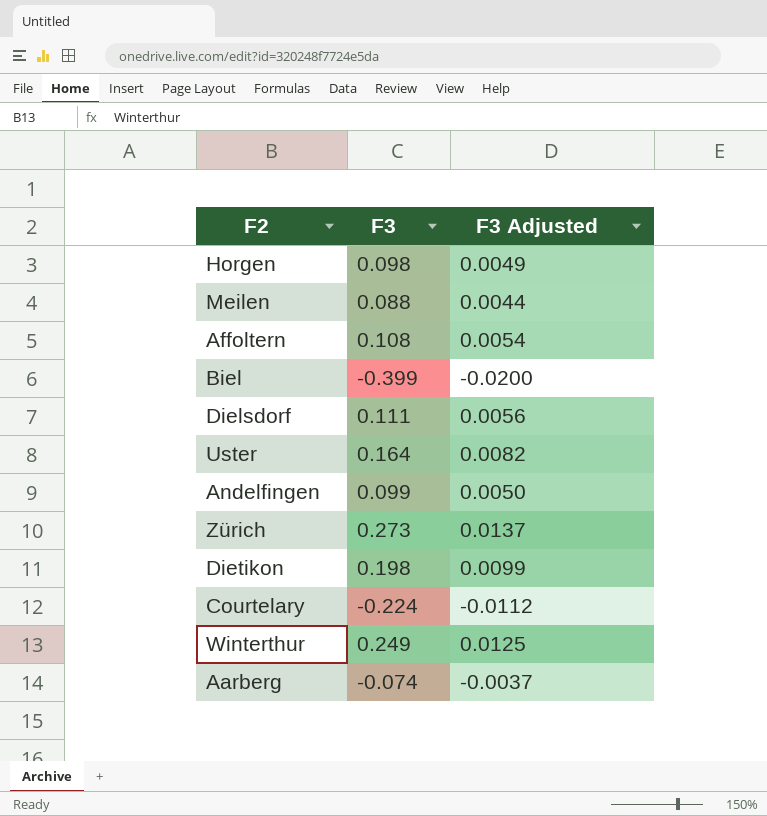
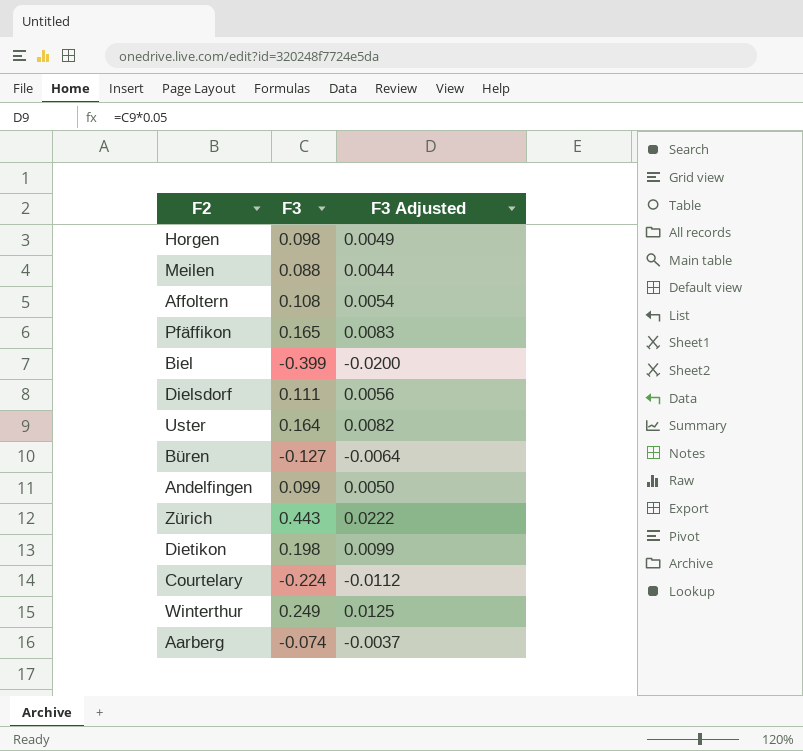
row Pfäffikon: none -> 0.165 | 0.0083
row Büren: none -> -0.127 | -0.0064
Zürich | F3: 0.273 -> 0.443
Zürich | F3 Adjusted: 0.0137 -> 0.0222

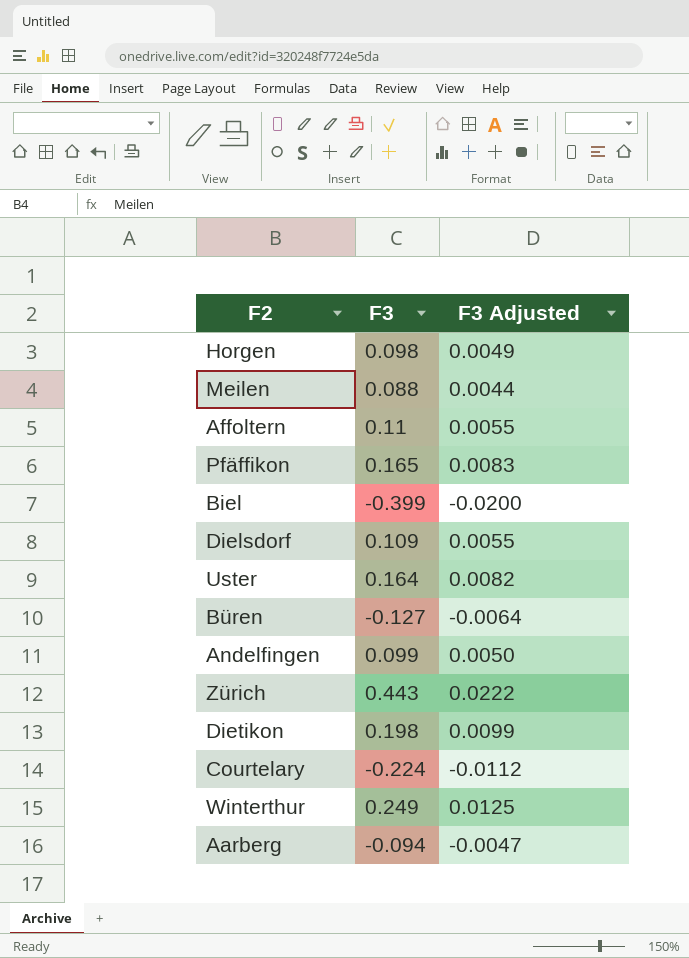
Affoltern | F3: 0.108 -> 0.11
Affoltern | F3 Adjusted: 0.0054 -> 0.0055
Dielsdorf | F3: 0.111 -> 0.109
Dielsdorf | F3 Adjusted: 0.0056 -> 0.0055
Aarberg | F3: -0.074 -> -0.094
Aarberg | F3 Adjusted: -0.0037 -> -0.0047

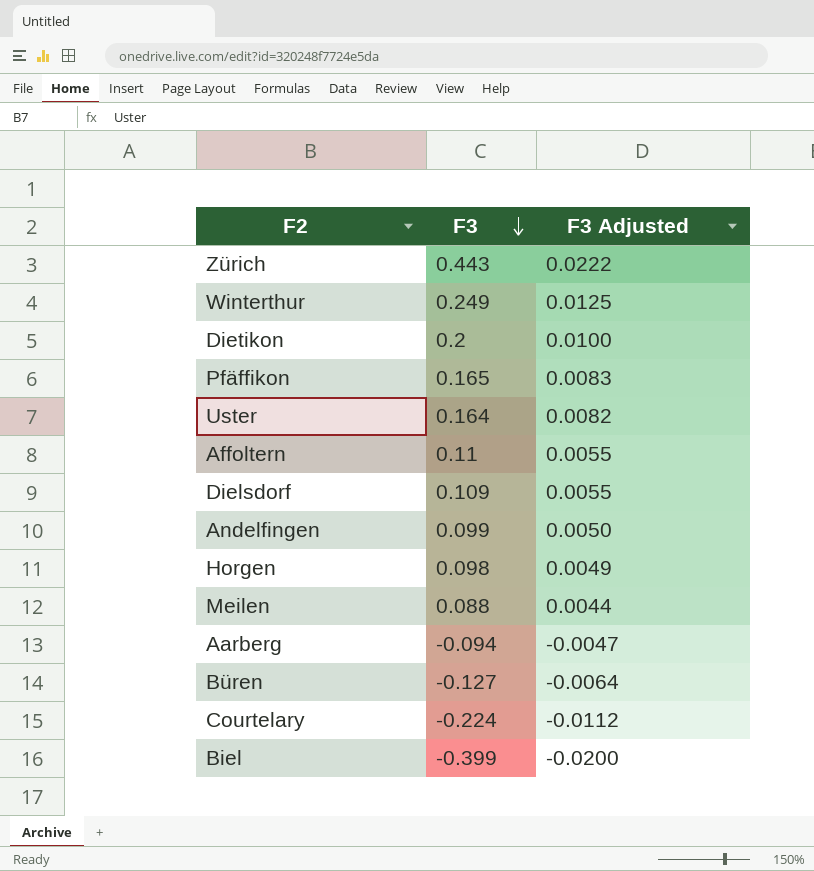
row order: none -> F3 descending
Dietikon | F3: 0.198 -> 0.2
Dietikon | F3 Adjusted: 0.0099 -> 0.0100

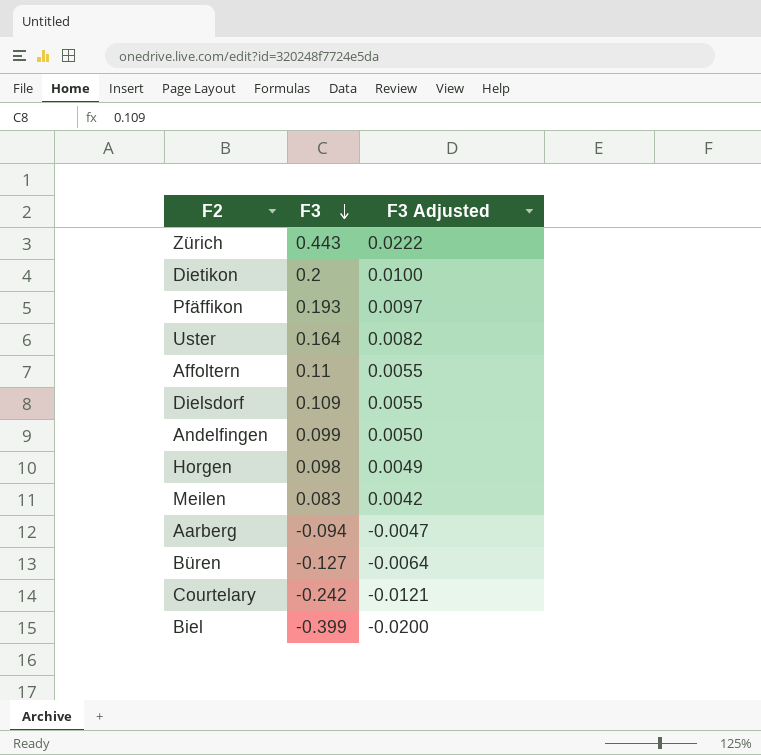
row Winterthur: 0.249 | 0.0125 -> none
Pfäffikon | F3: 0.165 -> 0.193
Pfäffikon | F3 Adjusted: 0.0083 -> 0.0097
Meilen | F3: 0.088 -> 0.083
Meilen | F3 Adjusted: 0.0044 -> 0.0042
Courtelary | F3: -0.224 -> -0.242
Courtelary | F3 Adjusted: -0.0112 -> -0.0121

